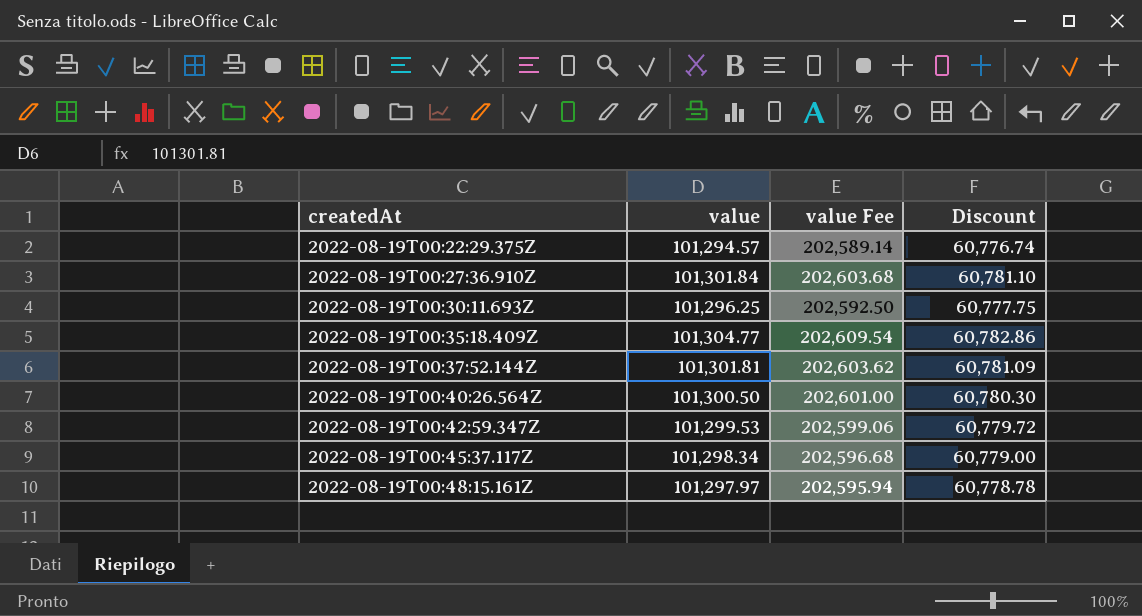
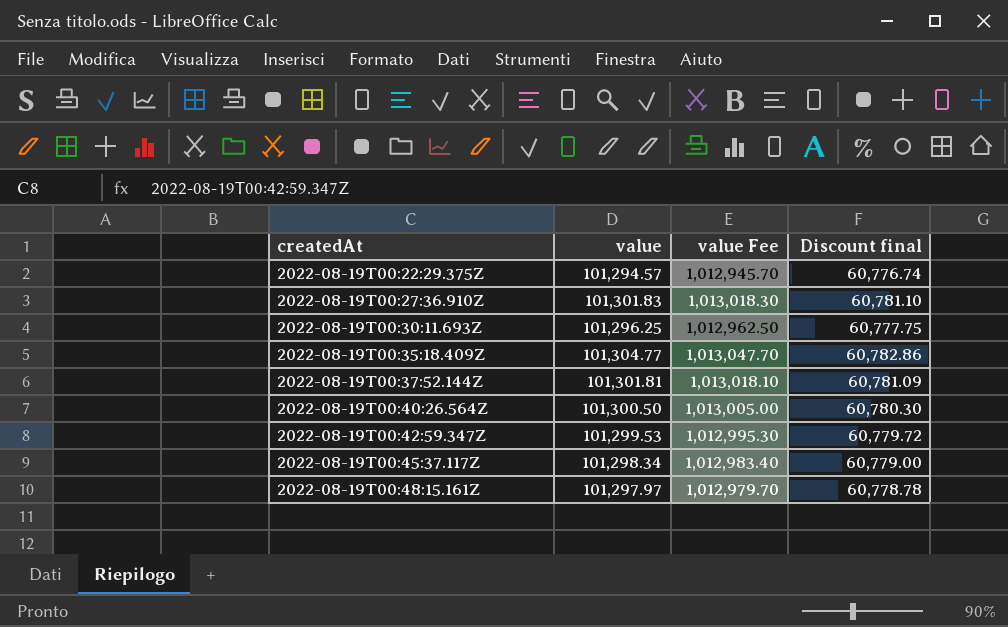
column value Fee | formula: [value] * 2 -> [value] * 10
column name: Discount -> Discount final
2022-08-19T00:27:36.910Z | value: 101,301.84 -> 101,301.83

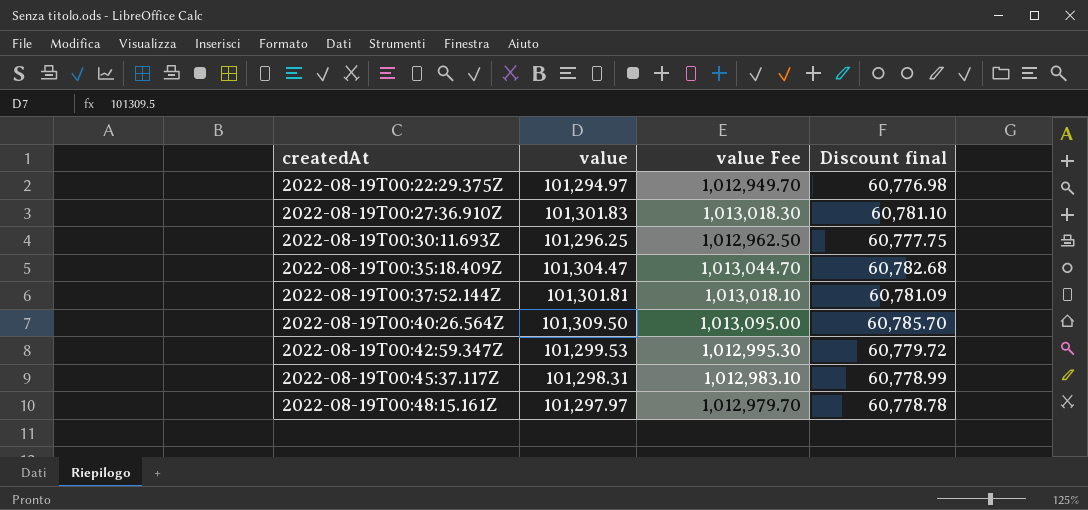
2022-08-19T00:22:29.375Z | value: 101,294.57 -> 101,294.97
2022-08-19T00:22:29.375Z | value Fee: 1,012,945.70 -> 1,012,949.70
2022-08-19T00:22:29.375Z | Discount final: 60,776.74 -> 60,776.98
2022-08-19T00:35:18.409Z | value: 101,304.77 -> 101,304.47
2022-08-19T00:35:18.409Z | value Fee: 1,013,047.70 -> 1,013,044.70
2022-08-19T00:35:18.409Z | Discount final: 60,782.86 -> 60,782.68
2022-08-19T00:40:26.564Z | value: 101,300.50 -> 101,309.50
2022-08-19T00:40:26.564Z | value Fee: 1,013,005.00 -> 1,013,095.00
2022-08-19T00:40:26.564Z | Discount final: 60,780.30 -> 60,785.70
2022-08-19T00:45:37.117Z | value: 101,298.34 -> 101,298.31
2022-08-19T00:45:37.117Z | value Fee: 1,012,983.40 -> 1,012,983.10
2022-08-19T00:45:37.117Z | Discount final: 60,779.00 -> 60,778.99

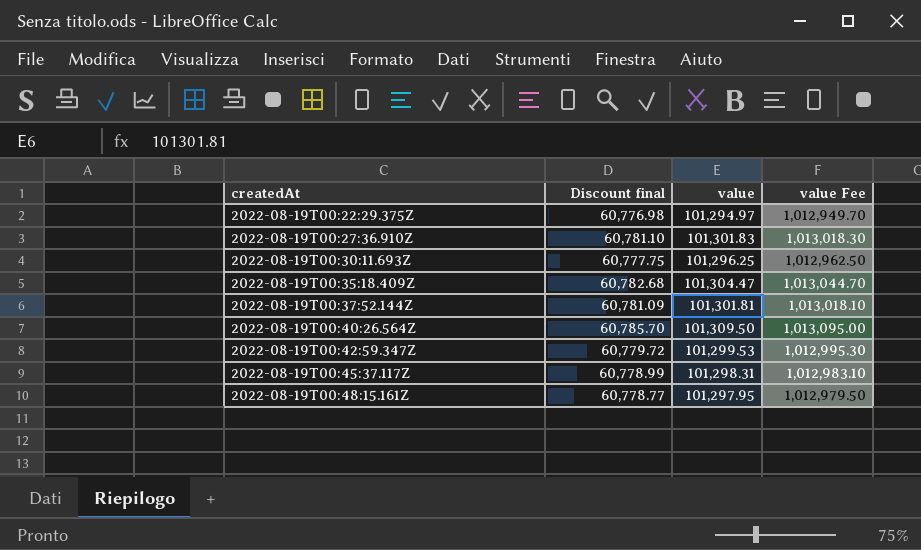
column Discount final | position: 4 -> 2
2022-08-19T00:48:15.161Z | Discount final: 60,778.78 -> 60,778.77
2022-08-19T00:48:15.161Z | value: 101,297.97 -> 101,297.95
2022-08-19T00:48:15.161Z | value Fee: 1,012,979.70 -> 1,012,979.50

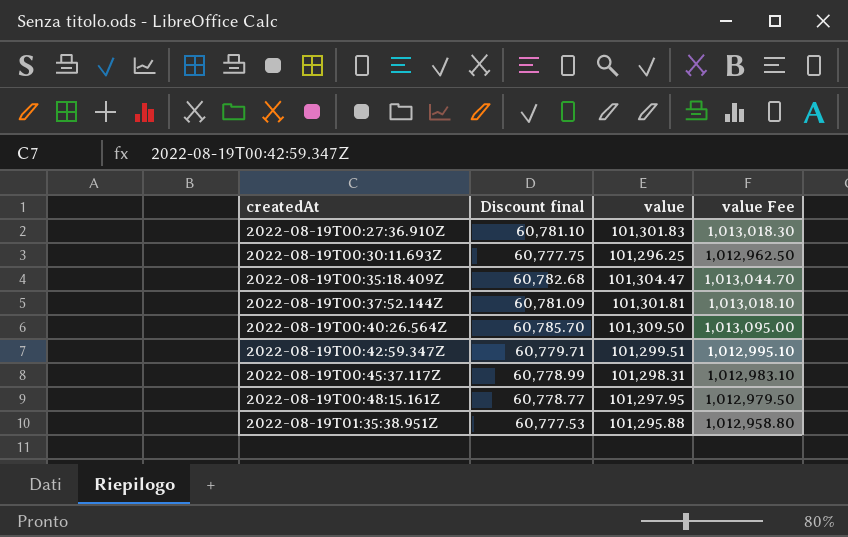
row 2022-08-19T00:22:29.375Z: 60,776.98 | 101,294.97 | 1,012,949.70 -> none
2022-08-19T00:42:59.347Z | Discount final: 60,779.72 -> 60,779.71
2022-08-19T00:42:59.347Z | value: 101,299.53 -> 101,299.51
2022-08-19T00:42:59.347Z | value Fee: 1,012,995.30 -> 1,012,995.10
row 2022-08-19T01:35:38.951Z: none -> 60,777.53 | 101,295.88 | 1,012,958.80

